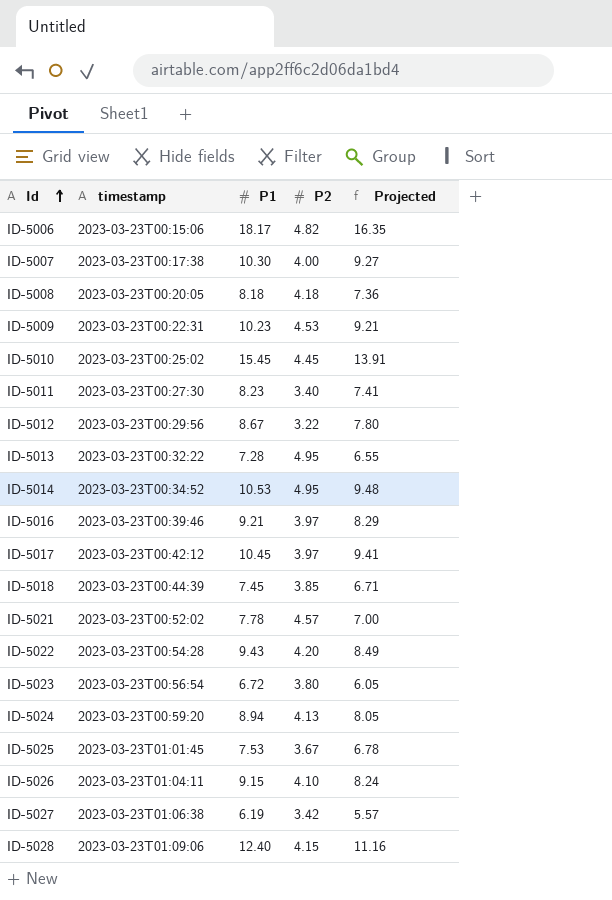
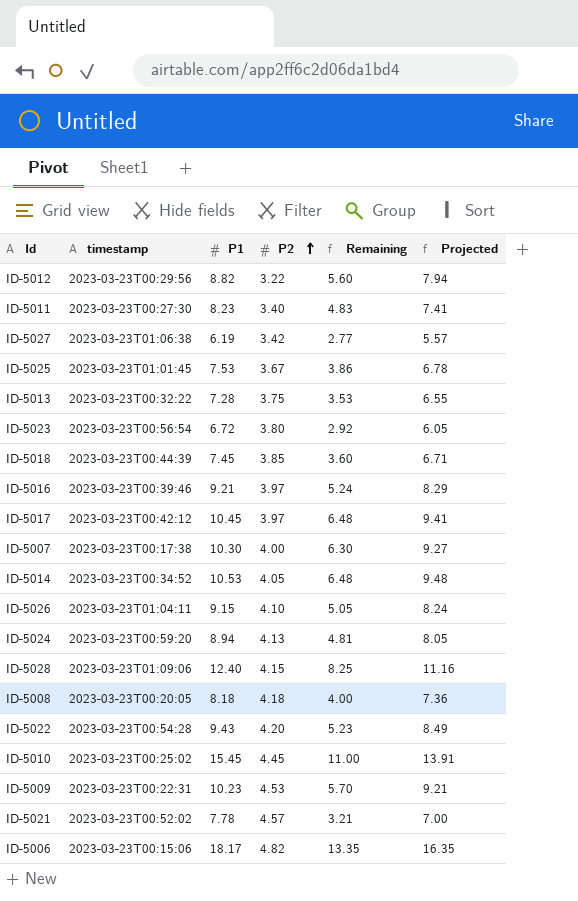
row order: Id ascending -> P2 ascending
column Remaining | formula: none -> [P1] - [P2]
ID-5012 | P1: 8.67 -> 8.82
ID-5012 | Projected: 7.80 -> 7.94
ID-5013 | P2: 4.95 -> 3.75
ID-5014 | P2: 4.95 -> 4.05

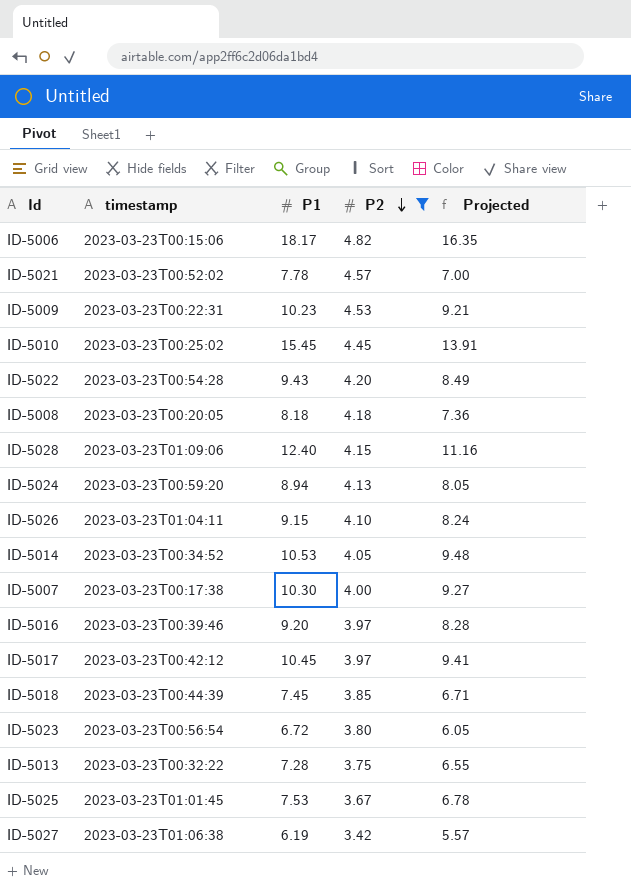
filter: none -> P2 >= 3.42
row order: P2 ascending -> P2 descending
column Remaining | formula: [P1] - [P2] -> none
ID-5016 | P1: 9.21 -> 9.20
ID-5016 | Projected: 8.29 -> 8.28

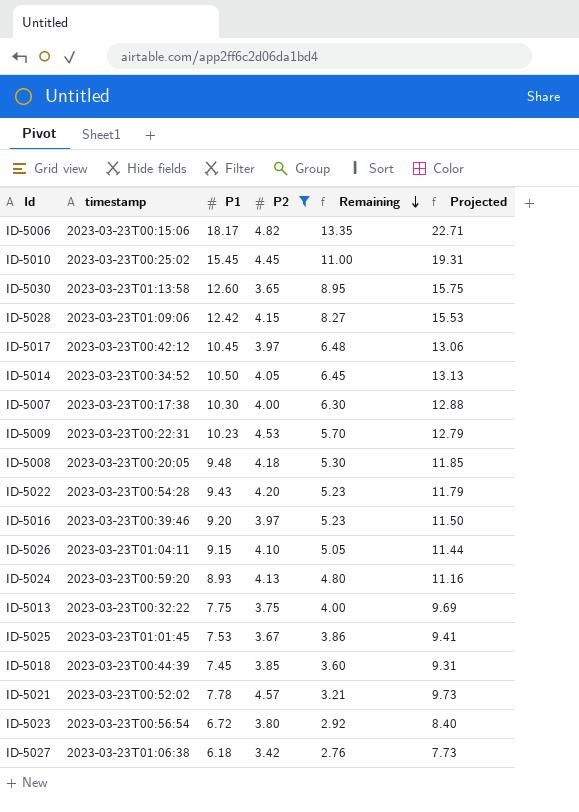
row order: P2 descending -> Remaining descending
column Remaining | formula: none -> [P1] - [P2]
column Projected | formula: [P1] * 0.9 -> [P1] * 1.25
row ID-5030: none -> 2023-03-23T01:13:58 | 12.60 | 3.65 | 8.95 | 15.75
ID-5028 | P1: 12.40 -> 12.42
ID-5014 | P1: 10.53 -> 10.50
ID-5008 | P1: 8.18 -> 9.48
ID-5024 | P1: 8.94 -> 8.93
ID-5013 | P1: 7.28 -> 7.75
ID-5027 | P1: 6.19 -> 6.18

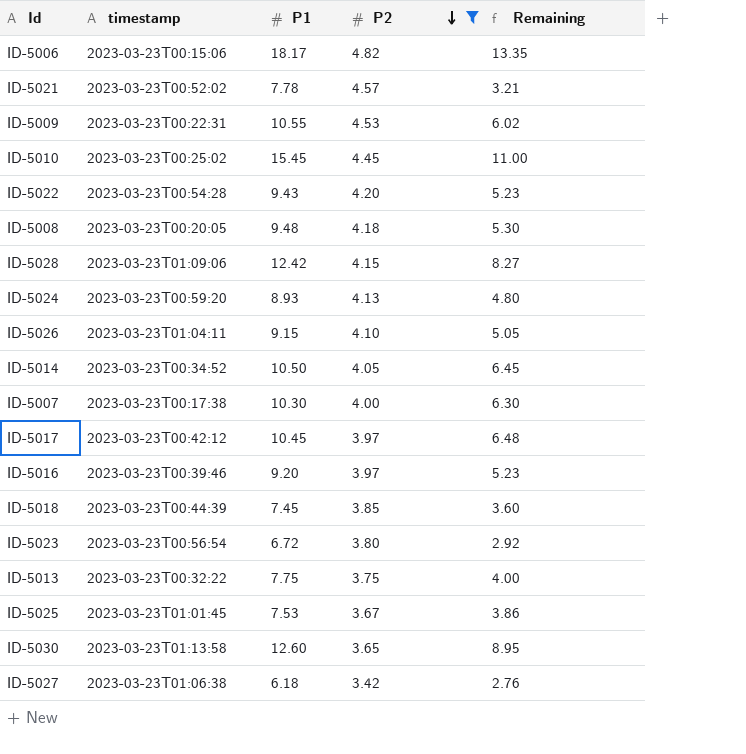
row order: Remaining descending -> P2 descending
column Projected | formula: [P1] * 1.25 -> none
ID-5009 | P1: 10.23 -> 10.55
ID-5009 | Remaining: 5.70 -> 6.02

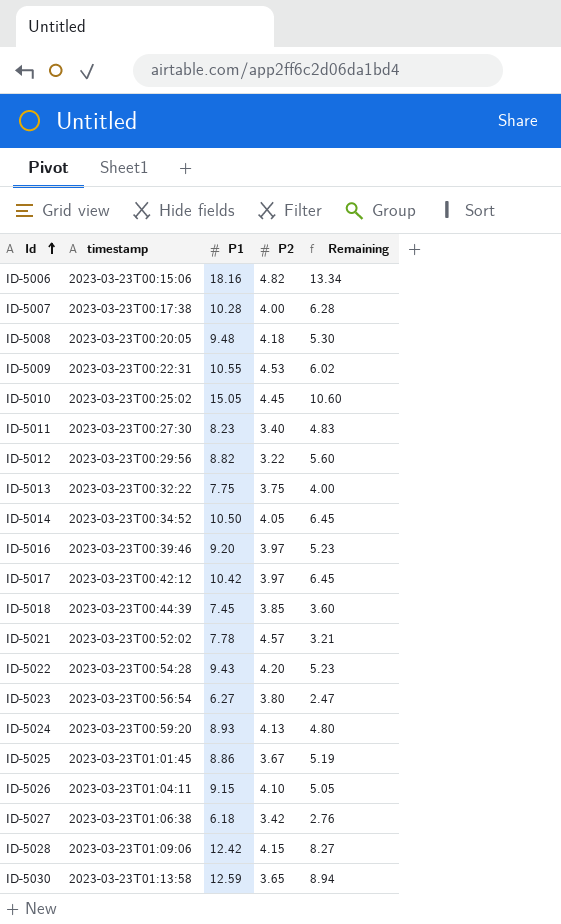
filter: P2 >= 3.42 -> none
row order: P2 descending -> Id ascending
ID-5006 | P1: 18.17 -> 18.16
ID-5006 | Remaining: 13.35 -> 13.34
ID-5007 | P1: 10.30 -> 10.28
ID-5007 | Remaining: 6.30 -> 6.28
ID-5010 | P1: 15.45 -> 15.05
ID-5010 | Remaining: 11.00 -> 10.60
ID-5017 | P1: 10.45 -> 10.42
ID-5017 | Remaining: 6.48 -> 6.45
ID-5023 | P1: 6.72 -> 6.27
ID-5023 | Remaining: 2.92 -> 2.47
ID-5025 | P1: 7.53 -> 8.86
ID-5025 | Remaining: 3.86 -> 5.19
ID-5030 | P1: 12.60 -> 12.59
ID-5030 | Remaining: 8.95 -> 8.94

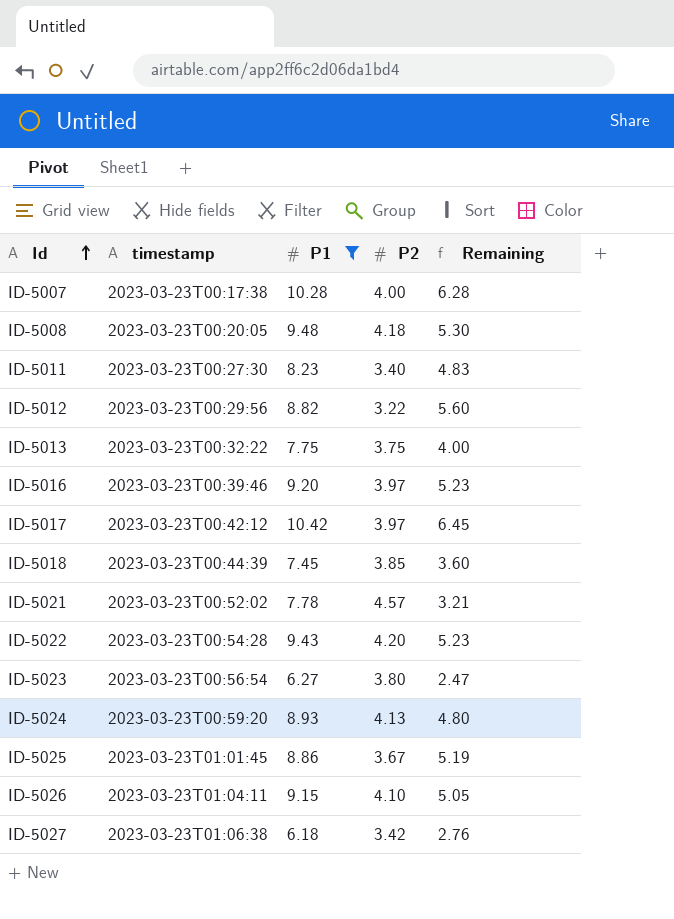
filter: none -> P1 <= 10.42

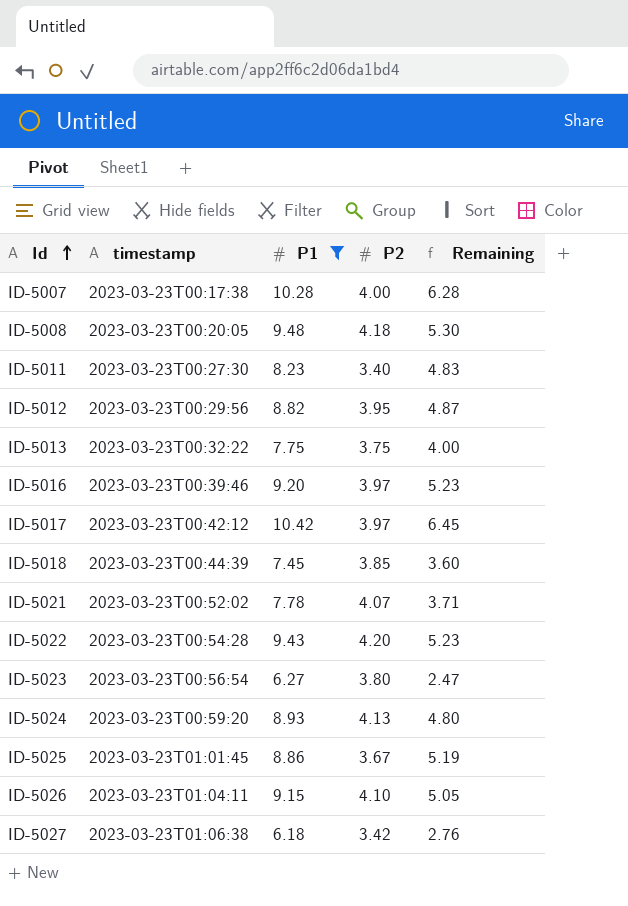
ID-5012 | P2: 3.22 -> 3.95
ID-5012 | Remaining: 5.60 -> 4.87
ID-5021 | P2: 4.57 -> 4.07
ID-5021 | Remaining: 3.21 -> 3.71

